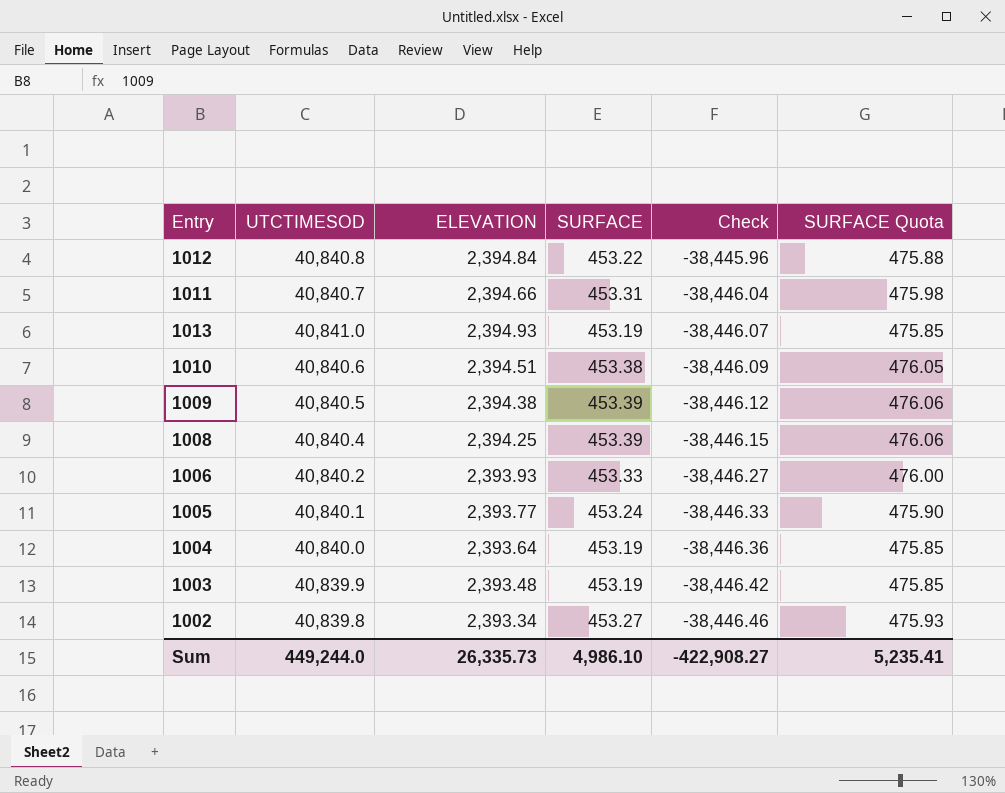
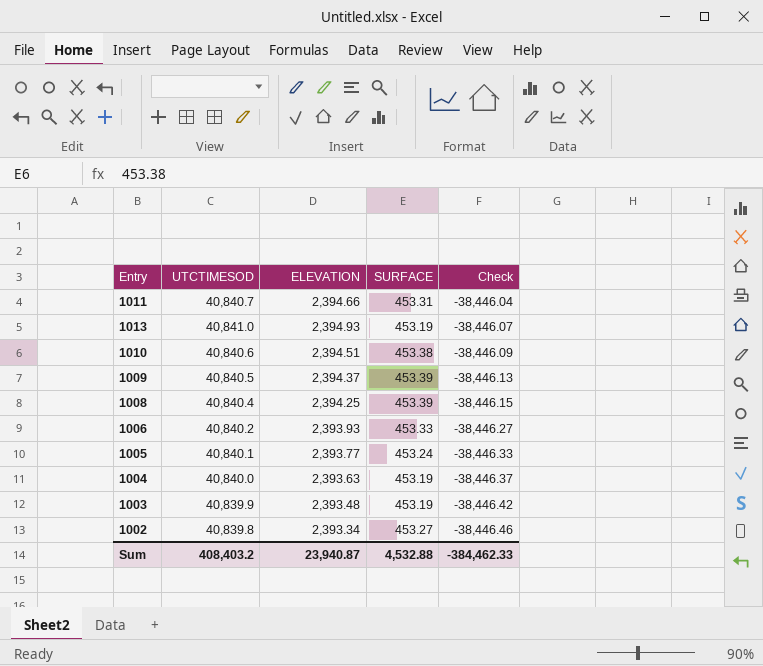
column SURFACE Quota | formula: [SURFACE] * 1.05 -> none
row 1012: 40,840.8 | 2,394.84 | 453.22 | -38,445.96 | 475.88 -> none
1009 | ELEVATION: 2,394.38 -> 2,394.37
1009 | Check: -38,446.12 -> -38,446.13
1004 | ELEVATION: 2,393.64 -> 2,393.63
1004 | Check: -38,446.36 -> -38,446.37
Sum | UTCTIMESOD: 449,244.0 -> 408,403.2
Sum | ELEVATION: 26,335.73 -> 23,940.87
Sum | SURFACE: 4,986.10 -> 4,532.88
Sum | Check: -422,908.27 -> -384,462.33

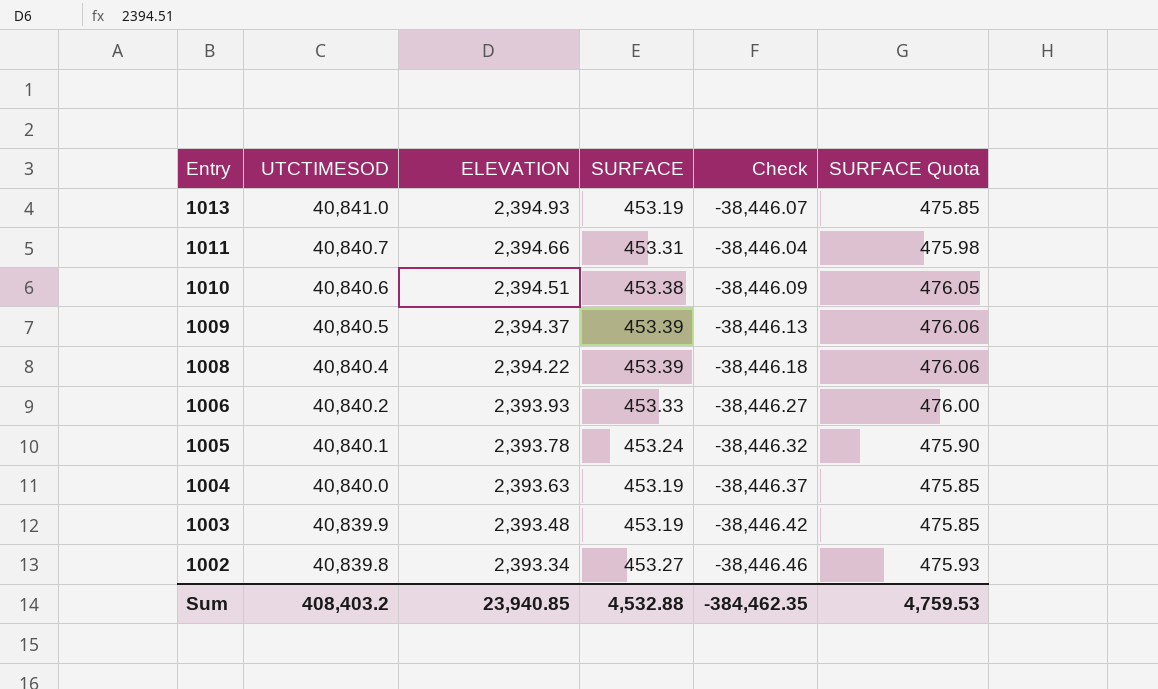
row order: Check descending -> Entry descending
column SURFACE Quota | formula: none -> [SURFACE] * 1.05
1008 | ELEVATION: 2,394.25 -> 2,394.22
1008 | Check: -38,446.15 -> -38,446.18
1005 | ELEVATION: 2,393.77 -> 2,393.78
1005 | Check: -38,446.33 -> -38,446.32
Sum | ELEVATION: 23,940.87 -> 23,940.85
Sum | Check: -384,462.33 -> -384,462.35

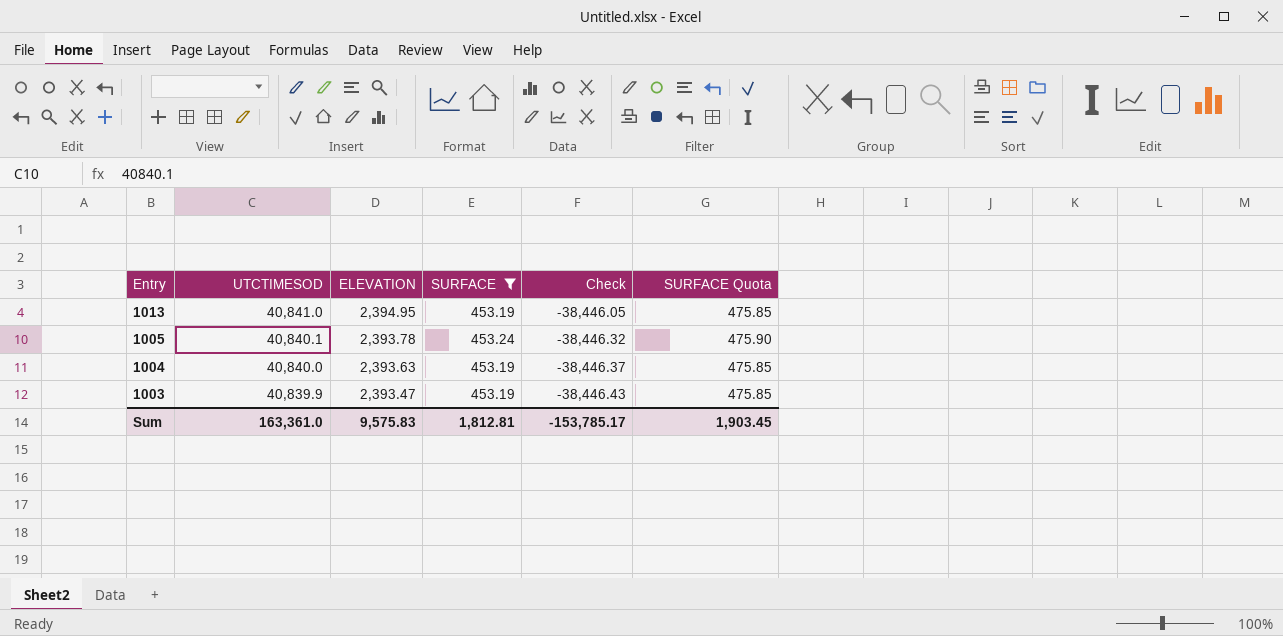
filter: none -> SURFACE <= 453.24
1013 | ELEVATION: 2,394.93 -> 2,394.95
1013 | Check: -38,446.07 -> -38,446.05
1003 | ELEVATION: 2,393.48 -> 2,393.47
1003 | Check: -38,446.42 -> -38,446.43
Sum | UTCTIMESOD: 408,403.2 -> 163,361.0
Sum | ELEVATION: 23,940.85 -> 9,575.83
Sum | SURFACE: 4,532.88 -> 1,812.81
Sum | Check: -384,462.35 -> -153,785.17
Sum | SURFACE Quota: 4,759.53 -> 1,903.45

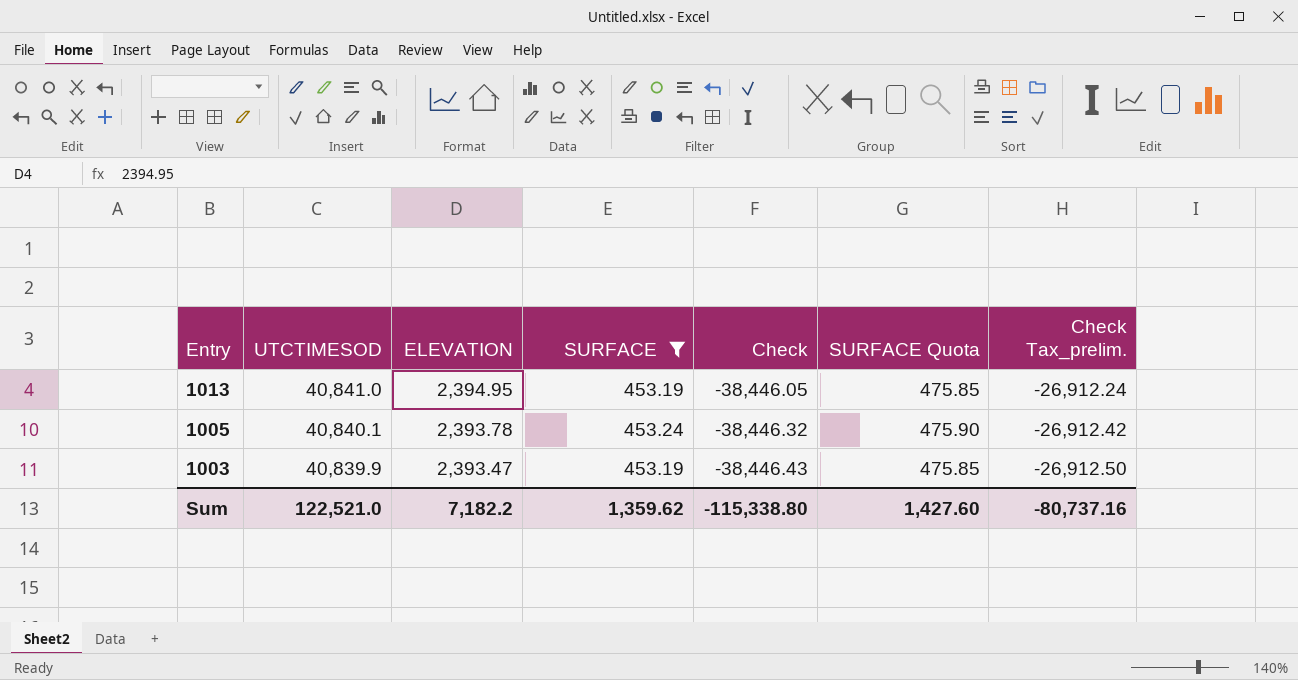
column Check Tax_prelim. | formula: none -> [Check] * 0.7
row 1004: 40,840.0 | 2,393.63 | 453.19 | -38,446.37 | 475.85 -> none
Sum | UTCTIMESOD: 163,361.0 -> 122,521.0
Sum | ELEVATION: 9,575.83 -> 7,182.2
Sum | SURFACE: 1,812.81 -> 1,359.62
Sum | Check: -153,785.17 -> -115,338.80
Sum | SURFACE Quota: 1,903.45 -> 1,427.60

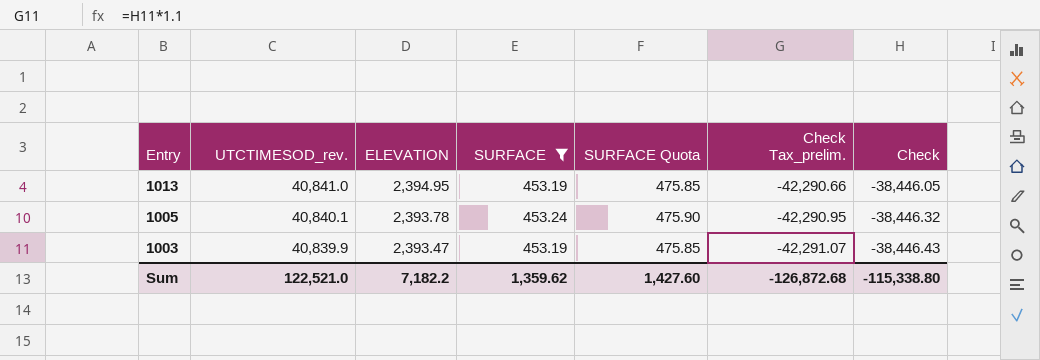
column name: UTCTIMESOD -> UTCTIMESOD_rev.
column Check Tax_prelim. | formula: [Check] * 0.7 -> [Check] * 1.1
column Check | position: 5 -> 7
Sum | Check Tax_prelim.: -80,737.16 -> -126,872.68

